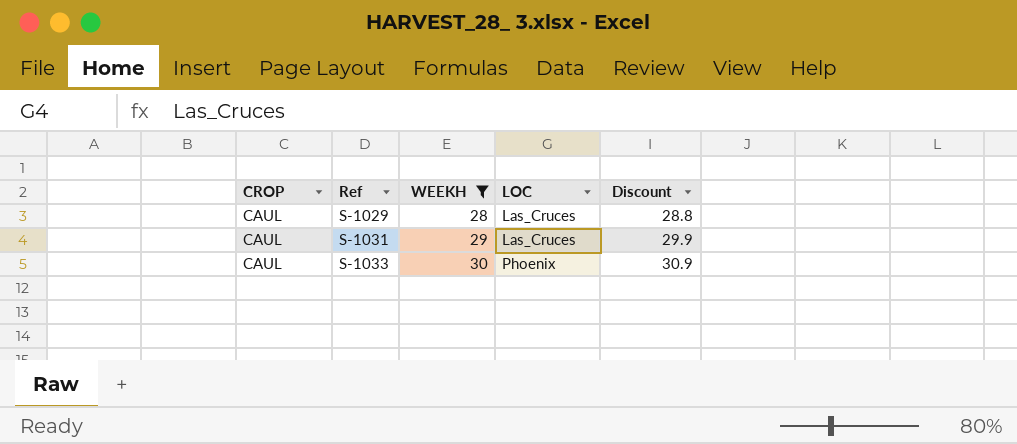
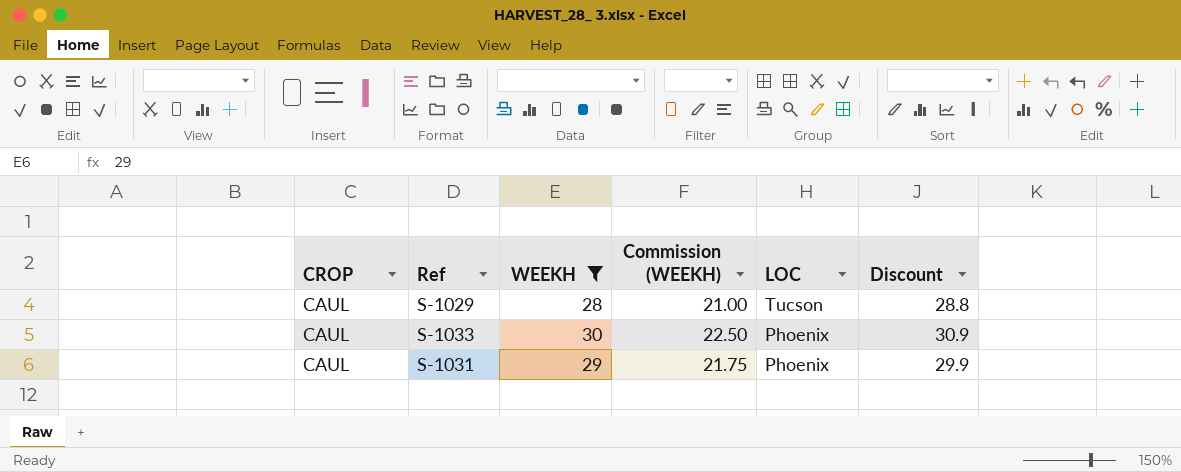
row order: Ref ascending -> LOC descending
column Commission (WEEKH) | formula: none -> [WEEKH] * 0.75
S-1029 | LOC: Las_Cruces -> Tucson
S-1031 | LOC: Las_Cruces -> Phoenix

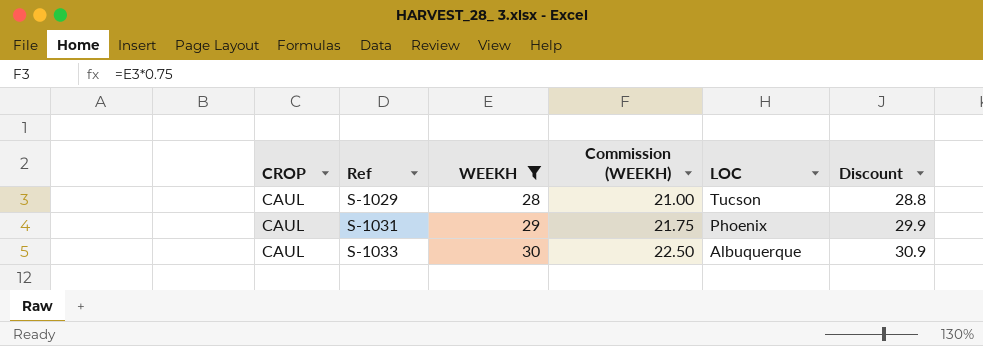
row order: LOC descending -> Ref ascending
S-1033 | LOC: Phoenix -> Albuquerque

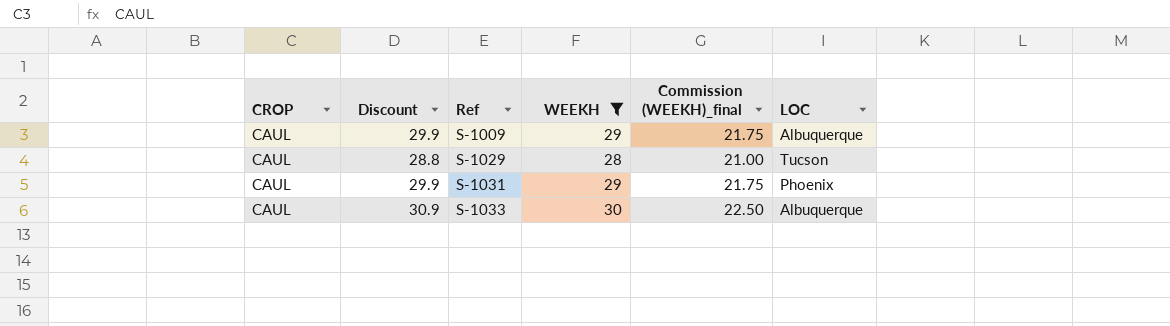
column Discount | position: 6 -> 2
column name: Commission (WEEKH) -> Commission (WEEKH)_final
row S-1009: none -> CAUL | 29.9 | 29 | 21.75 | Albuquerque

